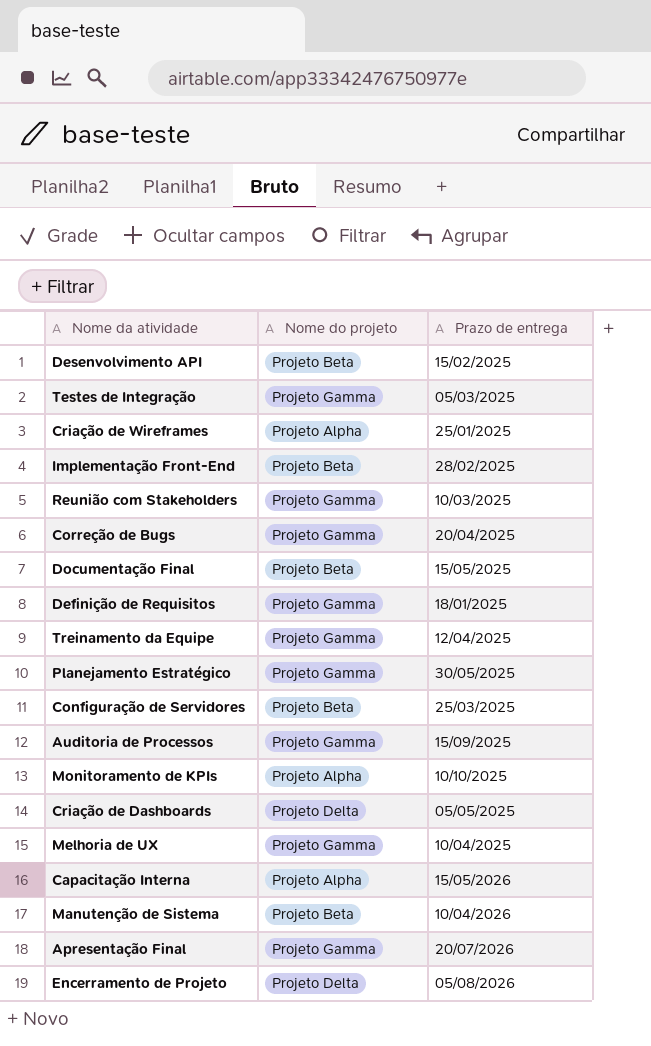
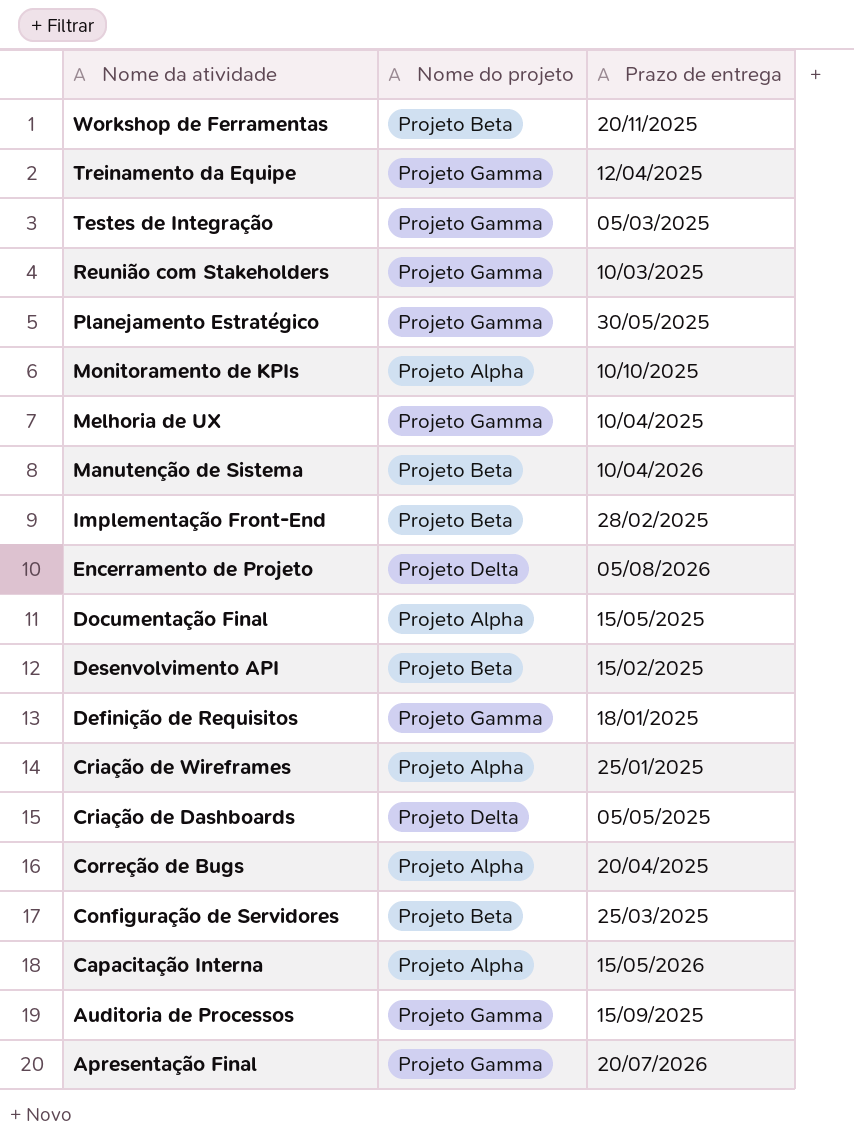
row order: none -> Nome da atividade descending
row Workshop de Ferramentas: none -> Projeto Beta | 20/11/2025
Documentação Final | Nome do projeto: Projeto Beta -> Projeto Alpha
Correção de Bugs | Nome do projeto: Projeto Gamma -> Projeto Alpha

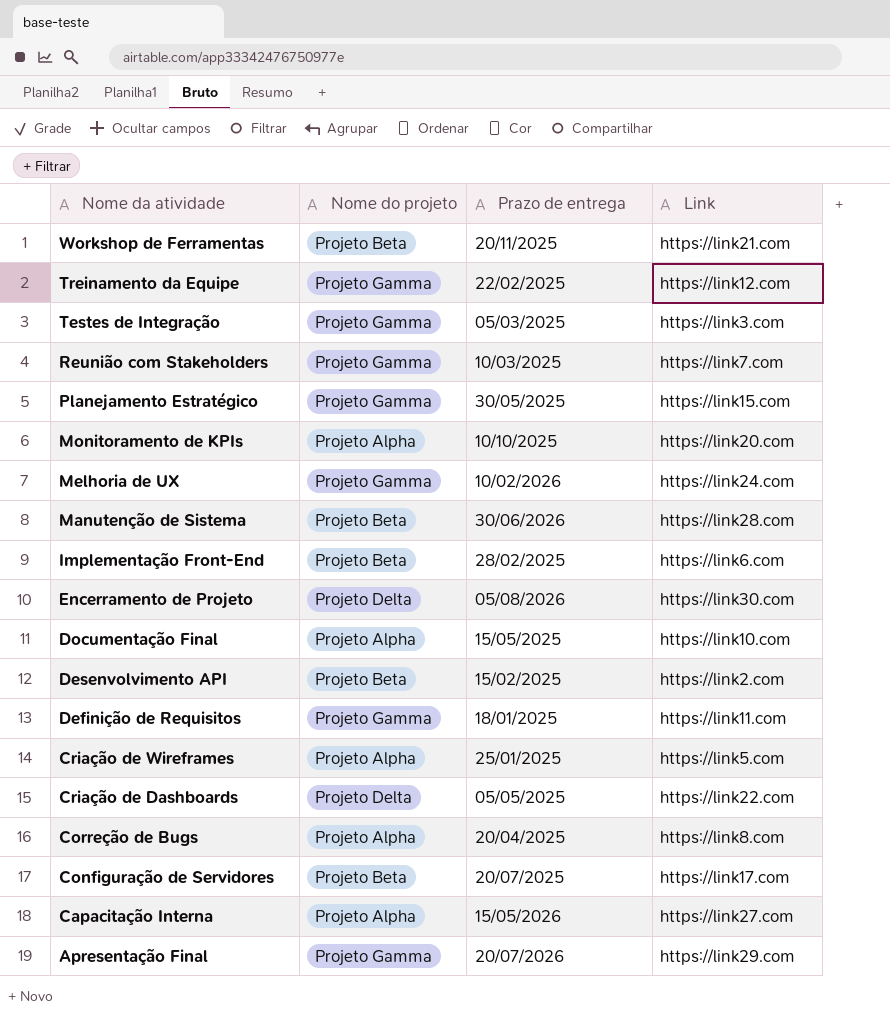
column Link | position: none -> 4
row Auditoria de Processos: Projeto Gamma | 15/09/2025 -> none
Treinamento da Equipe | Prazo de entrega: 12/04/2025 -> 22/02/2025
Melhoria de UX | Prazo de entrega: 10/04/2025 -> 10/02/2026
Manutenção de Sistema | Prazo de entrega: 10/04/2026 -> 30/06/2026
Configuração de Servidores | Prazo de entrega: 25/03/2025 -> 20/07/2025

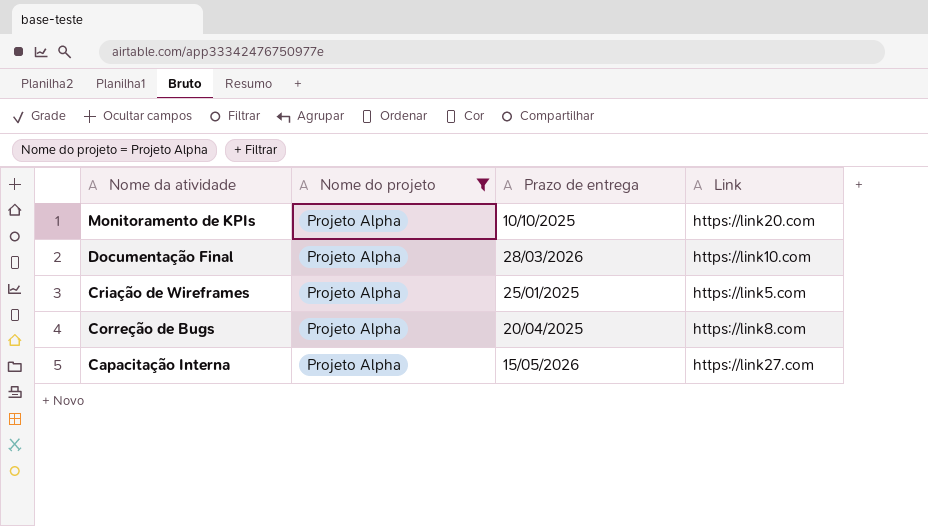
filter: none -> Nome do projeto = Projeto Alpha
Documentação Final | Prazo de entrega: 15/05/2025 -> 28/03/2026

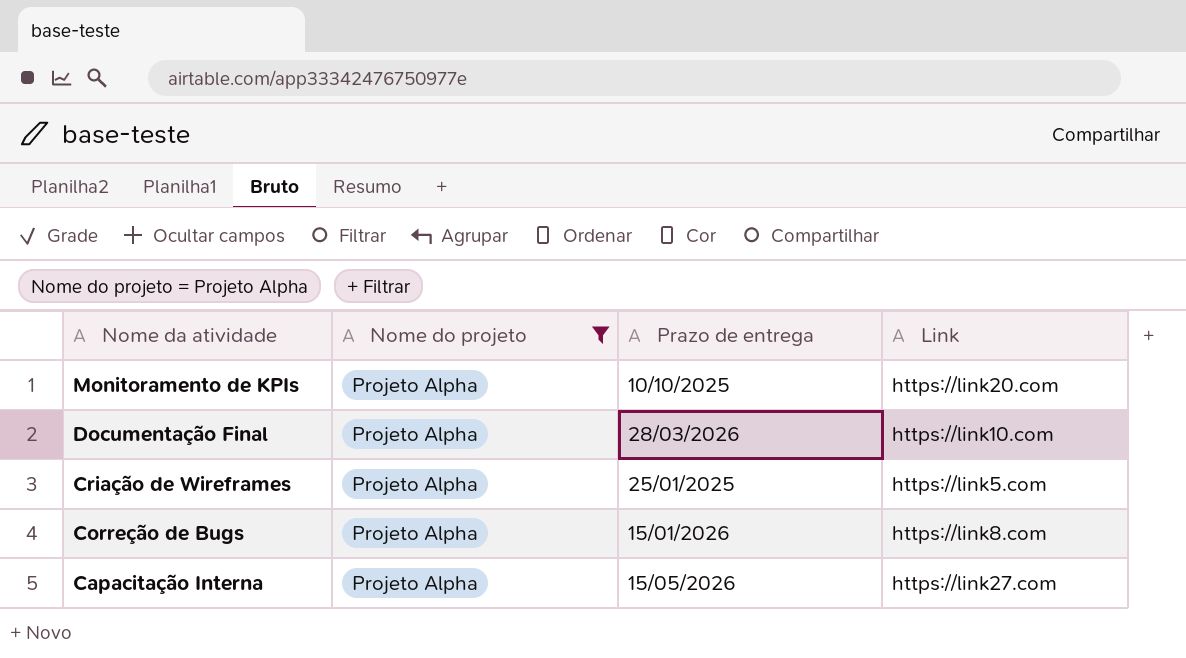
Correção de Bugs | Prazo de entrega: 20/04/2025 -> 15/01/2026

